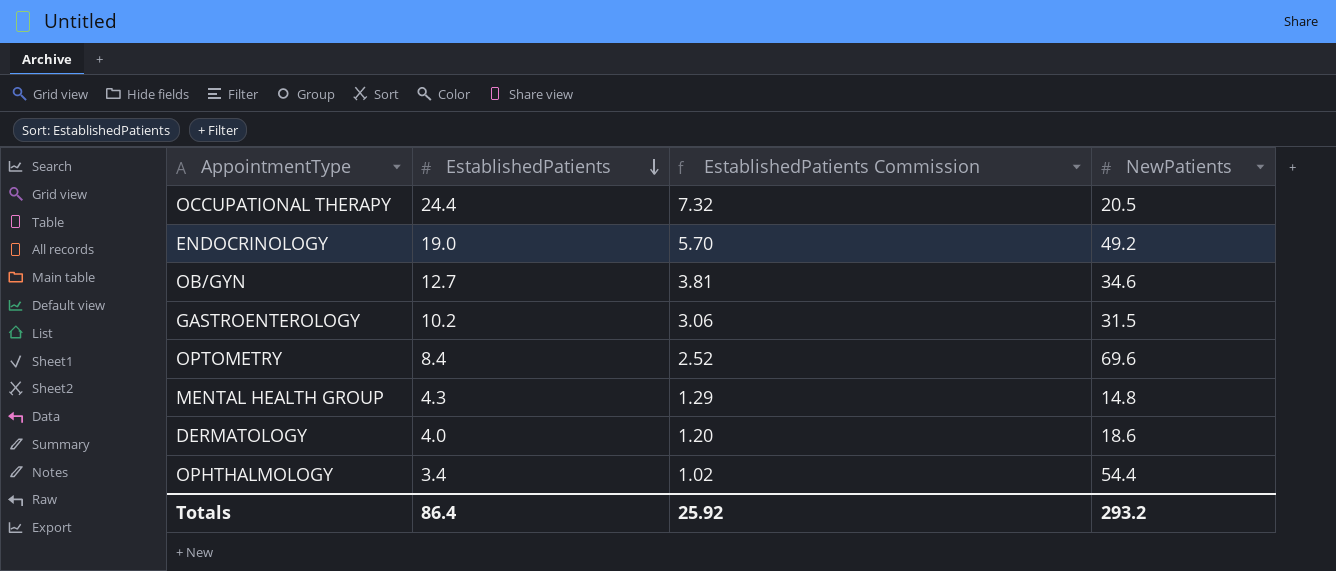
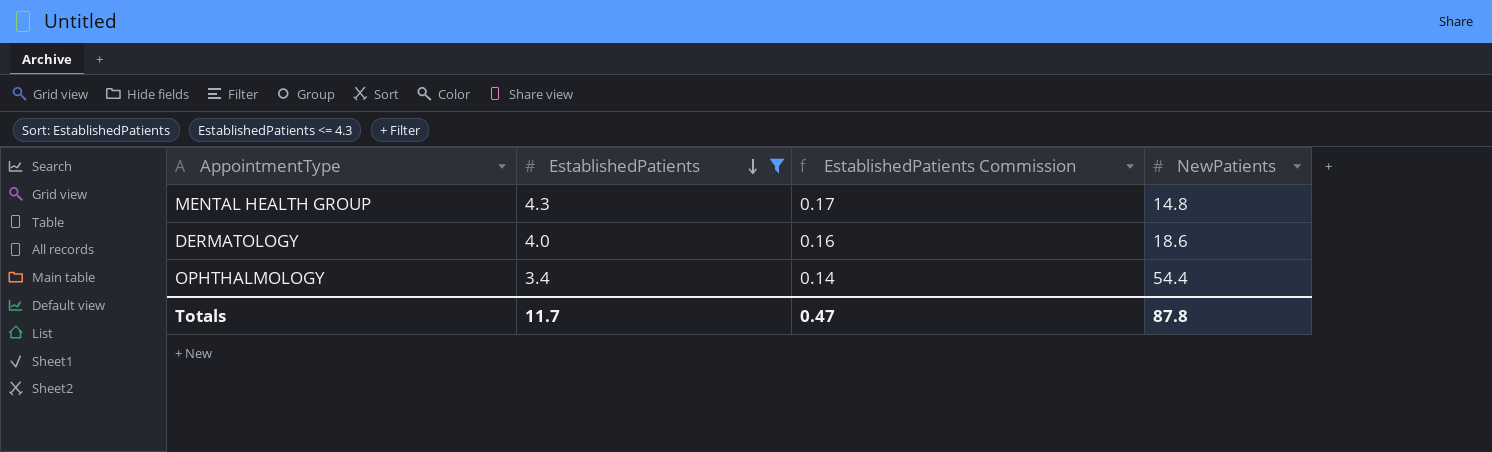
filter: none -> EstablishedPatients <= 4.3
column EstablishedPatients Commission | formula: [EstablishedPatients] * 0.3 -> [EstablishedPatients] * 0.04
Totals | EstablishedPatients: 86.4 -> 11.7
Totals | EstablishedPatients Commission: 25.92 -> 0.47
Totals | NewPatients: 293.2 -> 87.8

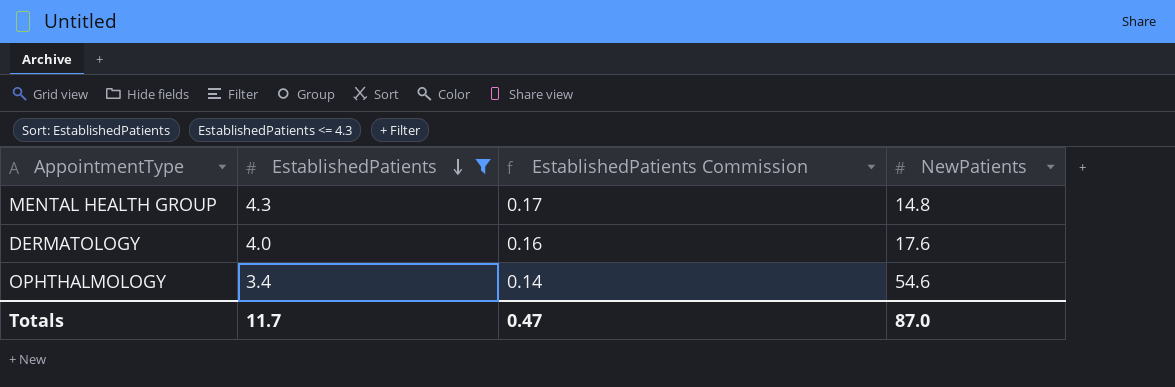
DERMATOLOGY | NewPatients: 18.6 -> 17.6
OPHTHALMOLOGY | NewPatients: 54.4 -> 54.6
Totals | NewPatients: 87.8 -> 87.0

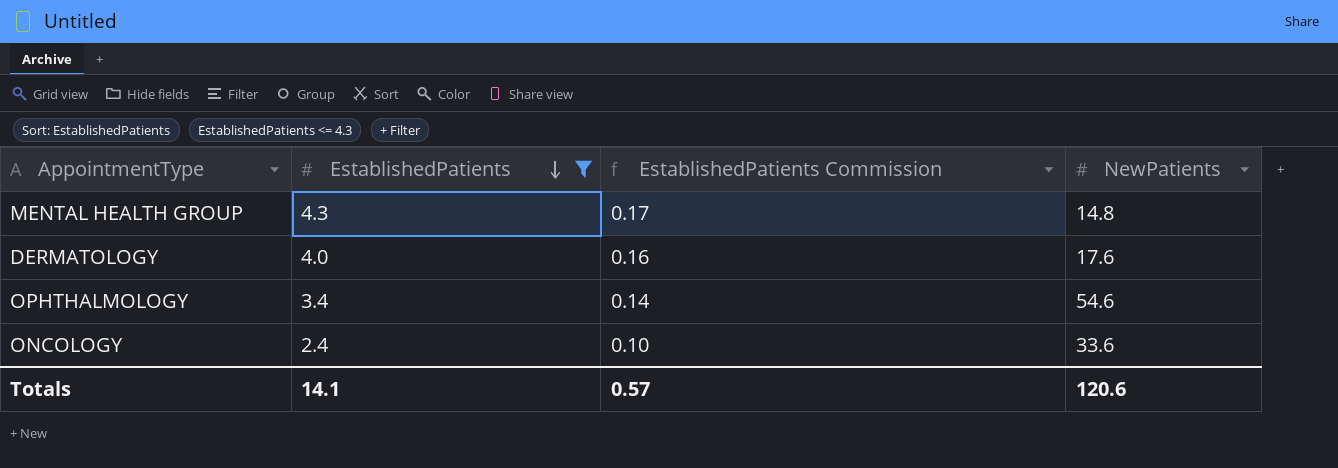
row ONCOLOGY: none -> 2.4 | 0.10 | 33.6
Totals | EstablishedPatients: 11.7 -> 14.1
Totals | EstablishedPatients Commission: 0.47 -> 0.57
Totals | NewPatients: 87.0 -> 120.6

